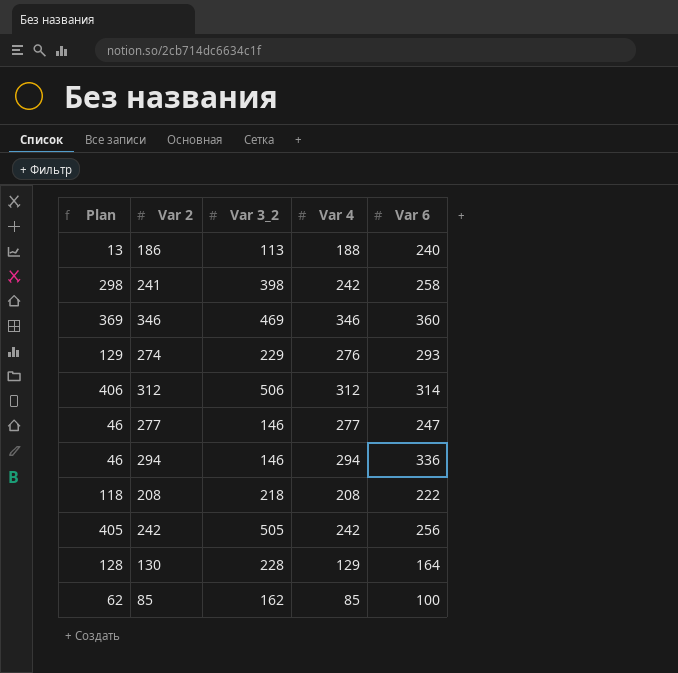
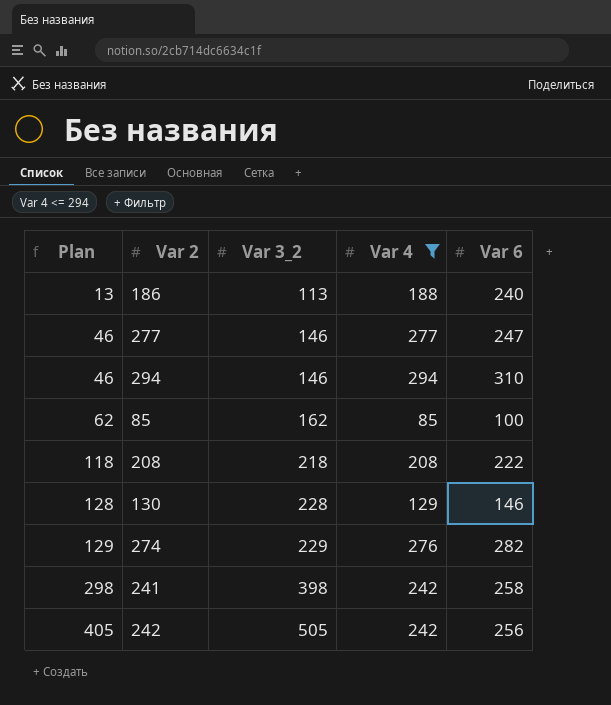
filter: none -> Var 4 <= 294
row order: none -> Plan ascending
294 | Var 6: 336 -> 310
130 | Var 6: 164 -> 146
274 | Var 6: 293 -> 282

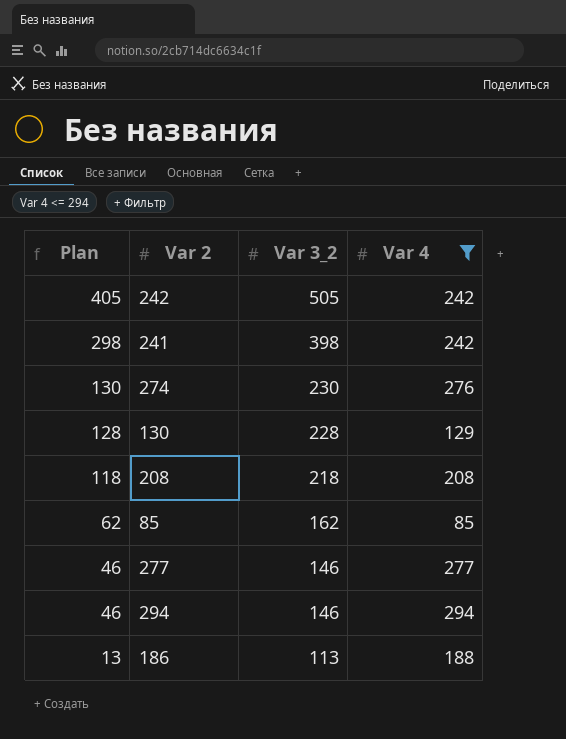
row order: Plan ascending -> Plan descending
column Var 6 | position: 5 -> none
274 | Plan: 129 -> 130
274 | Var 3_2: 229 -> 230

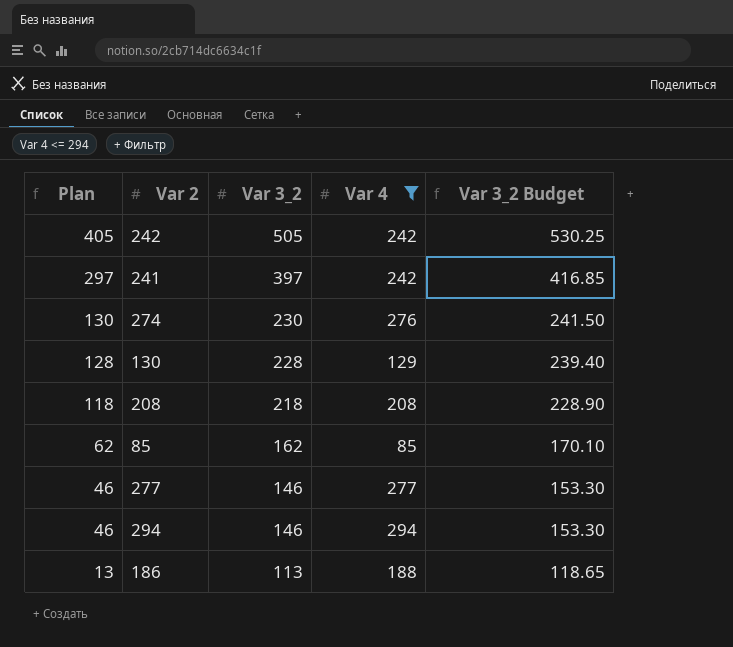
column Var 3_2 Budget | formula: none -> [Var 3_2] * 1.05
241 | Plan: 298 -> 297
241 | Var 3_2: 398 -> 397

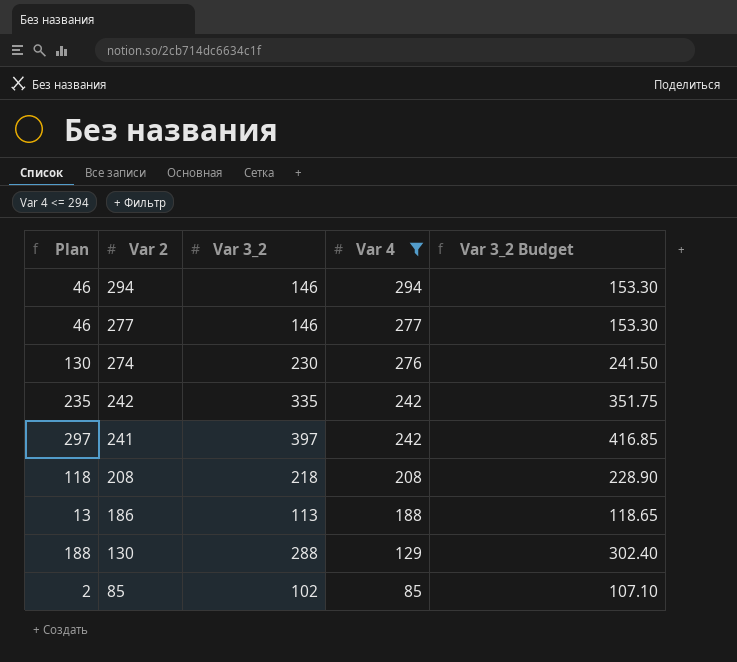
row order: Plan descending -> Var 2 descending
242 | Plan: 405 -> 235
242 | Var 3_2: 505 -> 335
242 | Var 3_2 Budget: 530.25 -> 351.75
130 | Plan: 128 -> 188
130 | Var 3_2: 228 -> 288
130 | Var 3_2 Budget: 239.40 -> 302.40
85 | Plan: 62 -> 2
85 | Var 3_2: 162 -> 102
85 | Var 3_2 Budget: 170.10 -> 107.10

